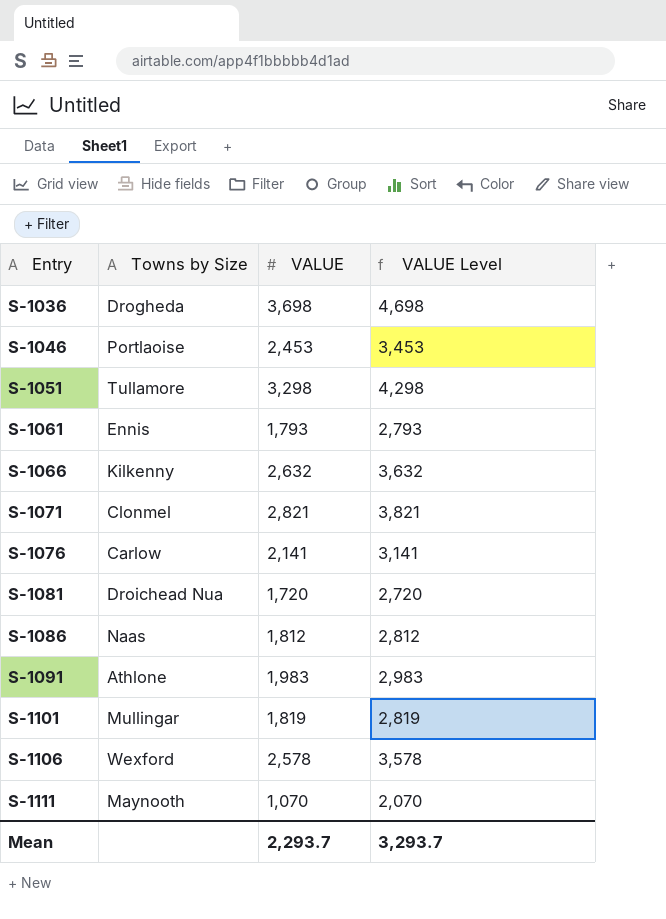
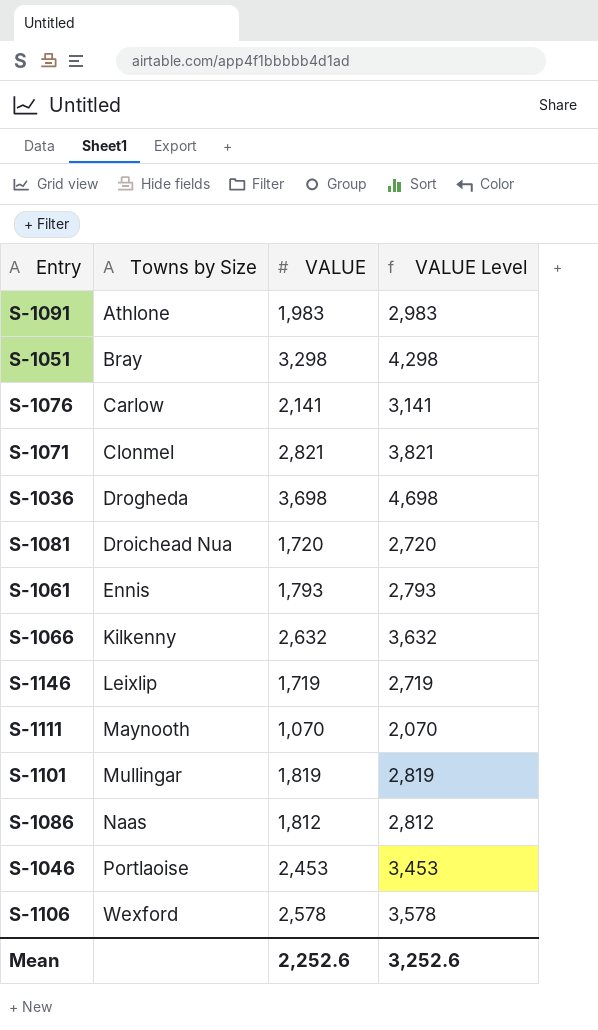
row order: Entry ascending -> Towns by Size ascending
S-1051 | Towns by Size: Tullamore -> Bray
row S-1146: none -> Leixlip | 1,719 | 2,719
Mean | VALUE: 2,293.7 -> 2,252.6
Mean | VALUE Level: 3,293.7 -> 3,252.6

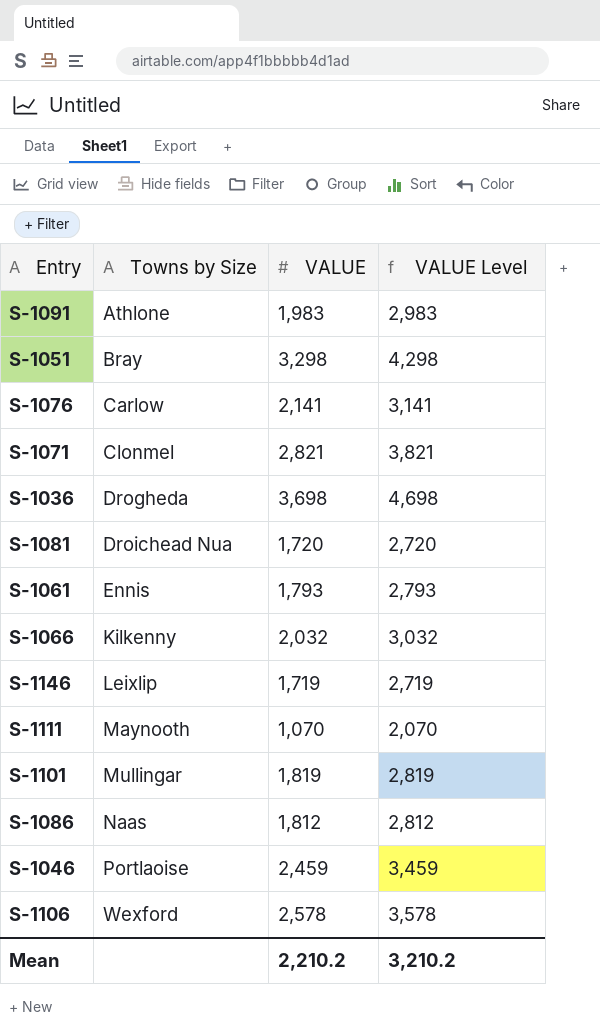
S-1066 | VALUE: 2,632 -> 2,032
S-1066 | VALUE Level: 3,632 -> 3,032
S-1046 | VALUE: 2,453 -> 2,459
S-1046 | VALUE Level: 3,453 -> 3,459
Mean | VALUE: 2,252.6 -> 2,210.2
Mean | VALUE Level: 3,252.6 -> 3,210.2

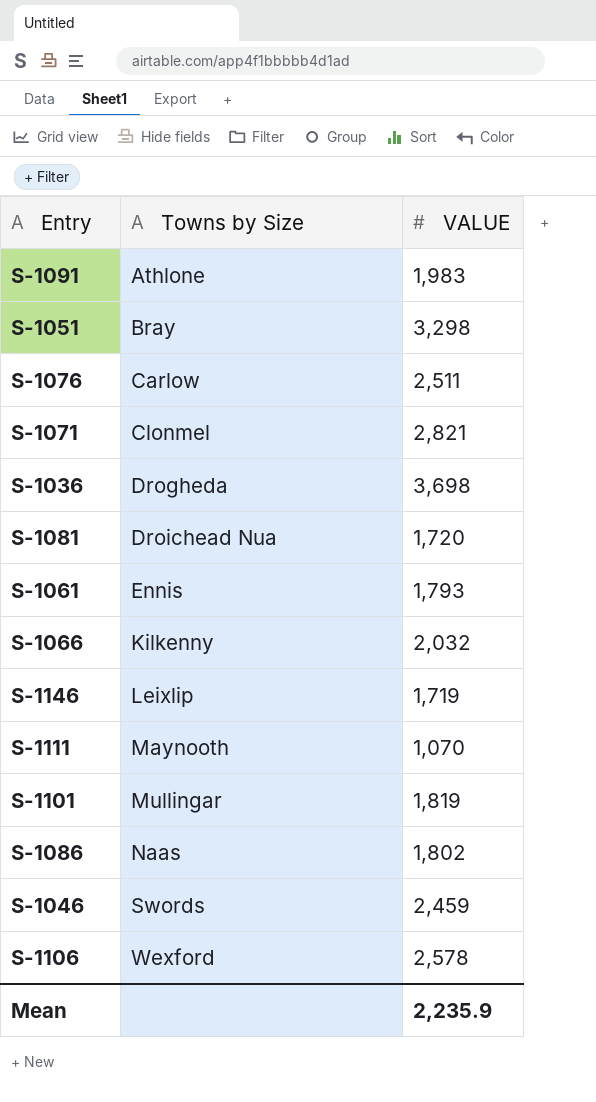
column VALUE Level | formula: [VALUE] + 1000 -> none
S-1076 | VALUE: 2,141 -> 2,511
S-1086 | VALUE: 1,812 -> 1,802
S-1046 | Towns by Size: Portlaoise -> Swords
Mean | VALUE: 2,210.2 -> 2,235.9

